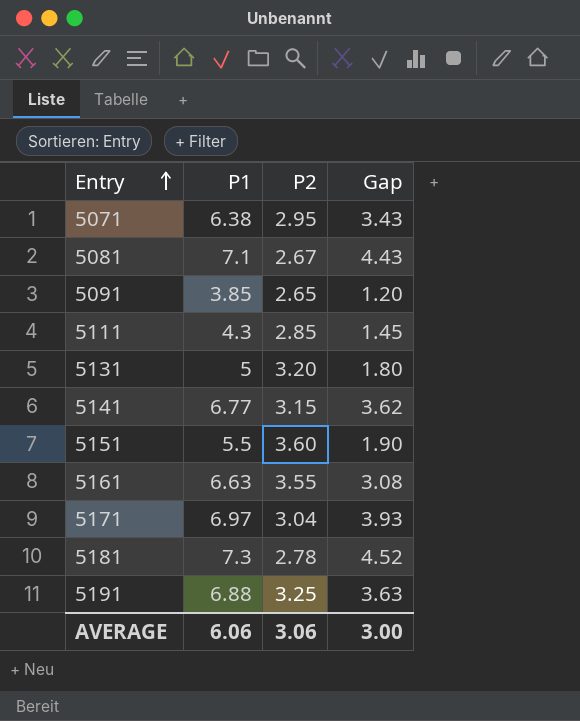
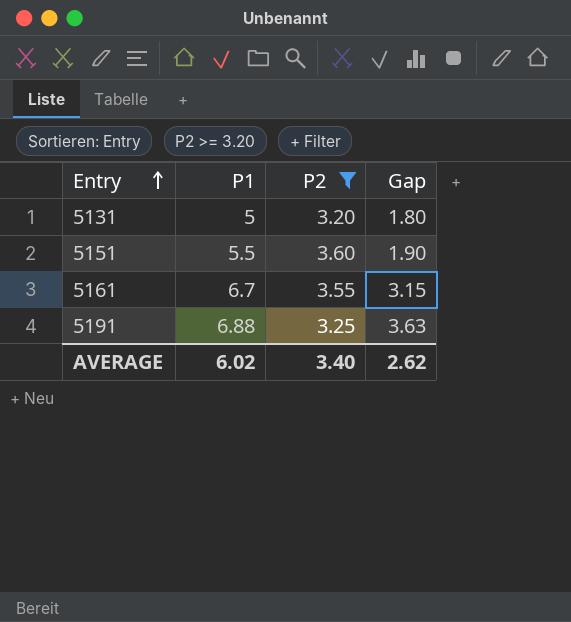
filter: none -> P2 >= 3.20
5161 | P1: 6.63 -> 6.7
5161 | Gap: 3.08 -> 3.15
AVERAGE | P1: 6.06 -> 6.02
AVERAGE | P2: 3.06 -> 3.40
AVERAGE | Gap: 3.00 -> 2.62

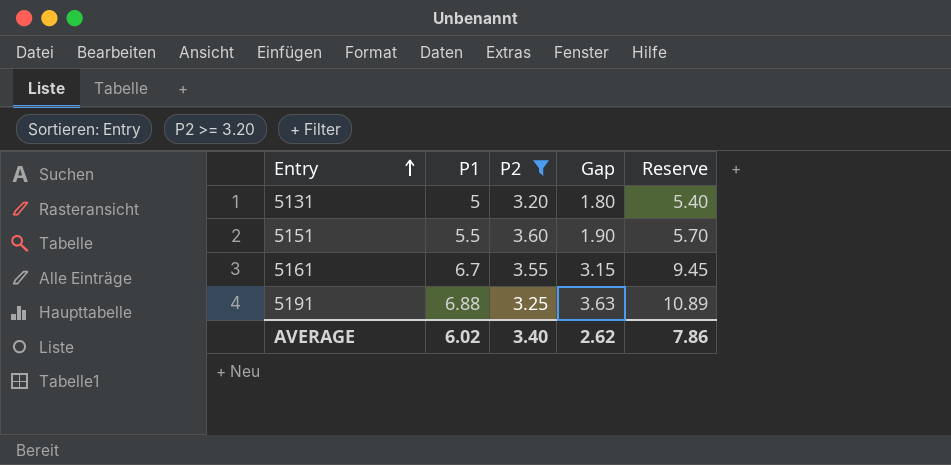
column Reserve | formula: none -> [Gap] * 3

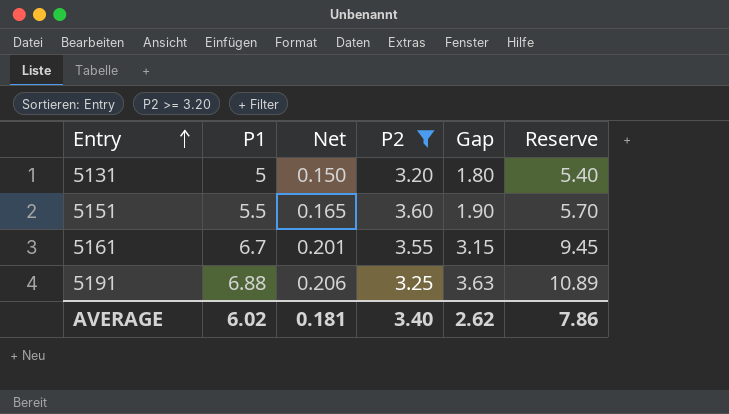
column Net | formula: none -> [P1] * 0.03

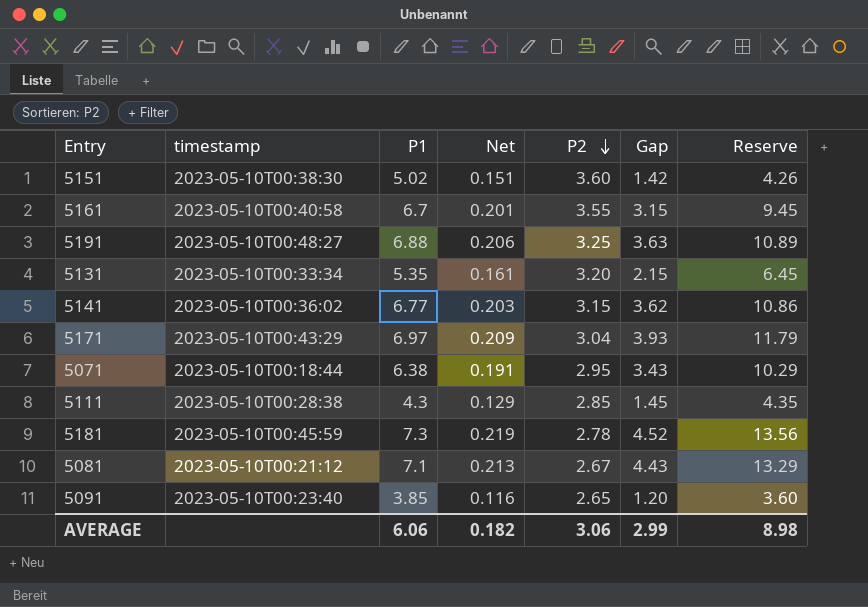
filter: P2 >= 3.20 -> none
row order: Entry ascending -> P2 descending
column timestamp | position: none -> 2
5151 | P1: 5.5 -> 5.02
5151 | Net: 0.165 -> 0.151
5151 | Gap: 1.90 -> 1.42
5151 | Reserve: 5.70 -> 4.26
5131 | P1: 5 -> 5.35
5131 | Net: 0.150 -> 0.161
5131 | Gap: 1.80 -> 2.15
5131 | Reserve: 5.40 -> 6.45
AVERAGE | P1: 6.02 -> 6.06
AVERAGE | Net: 0.181 -> 0.182
AVERAGE | P2: 3.40 -> 3.06
AVERAGE | Gap: 2.62 -> 2.99
AVERAGE | Reserve: 7.86 -> 8.98

